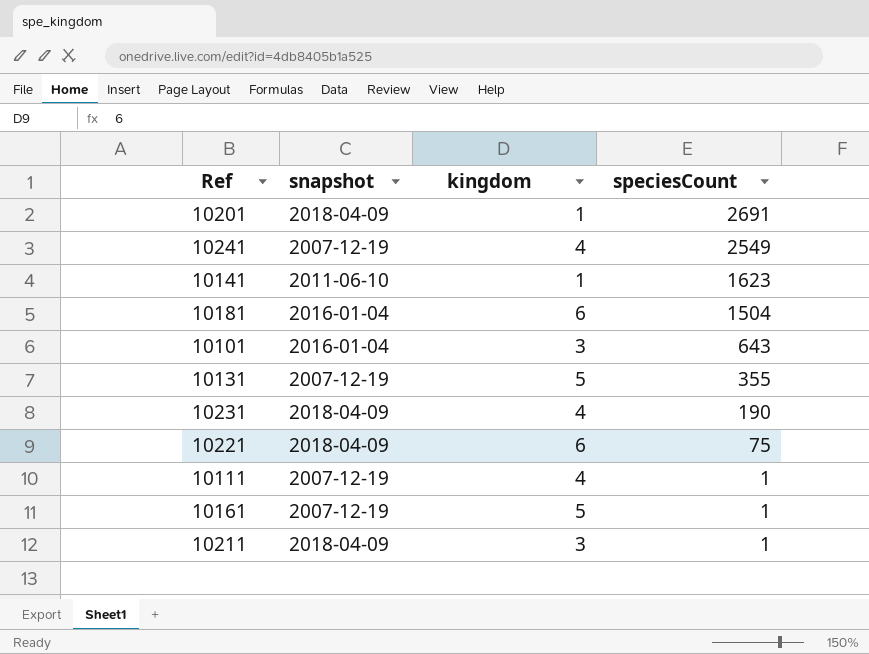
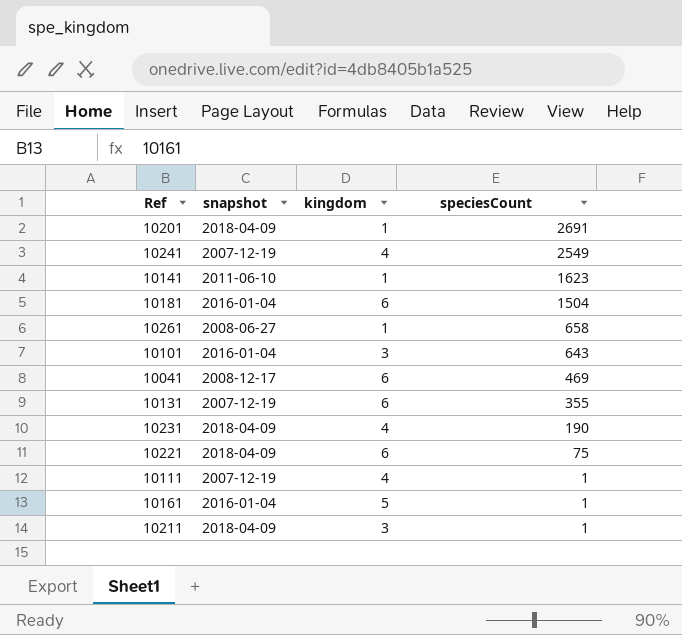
row 10261: none -> 2008-06-27 | 1 | 658
row 10041: none -> 2008-12-17 | 6 | 469
10131 | kingdom: 5 -> 6
10161 | snapshot: 2007-12-19 -> 2016-01-04

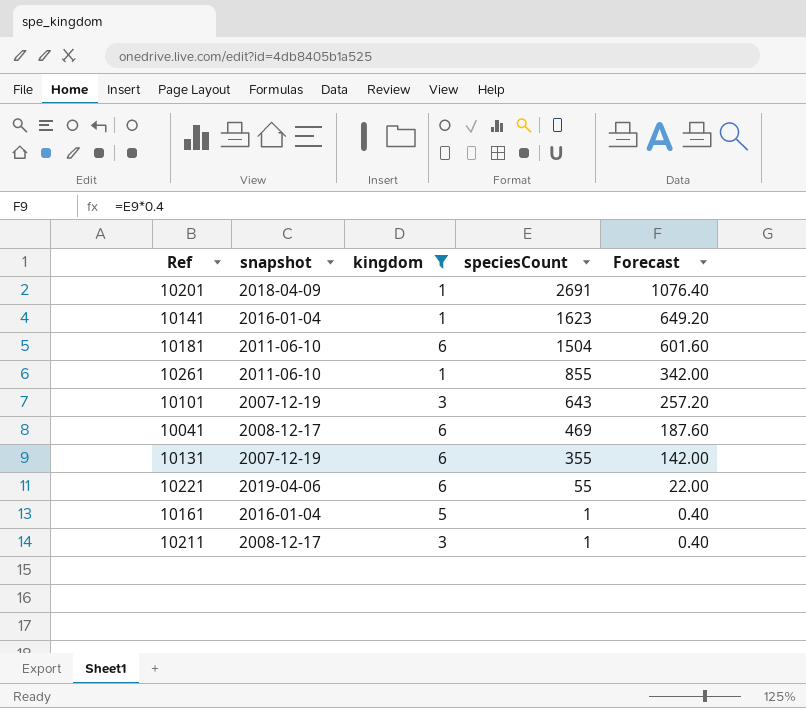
filter: none -> kingdom != 4
column Forecast | formula: none -> [speciesCount] * 0.4
10141 | snapshot: 2011-06-10 -> 2016-01-04
10181 | snapshot: 2016-01-04 -> 2011-06-10
10261 | snapshot: 2008-06-27 -> 2011-06-10
10261 | speciesCount: 658 -> 855
10101 | snapshot: 2016-01-04 -> 2007-12-19
10221 | snapshot: 2018-04-09 -> 2019-04-06
10221 | speciesCount: 75 -> 55
10211 | snapshot: 2018-04-09 -> 2008-12-17

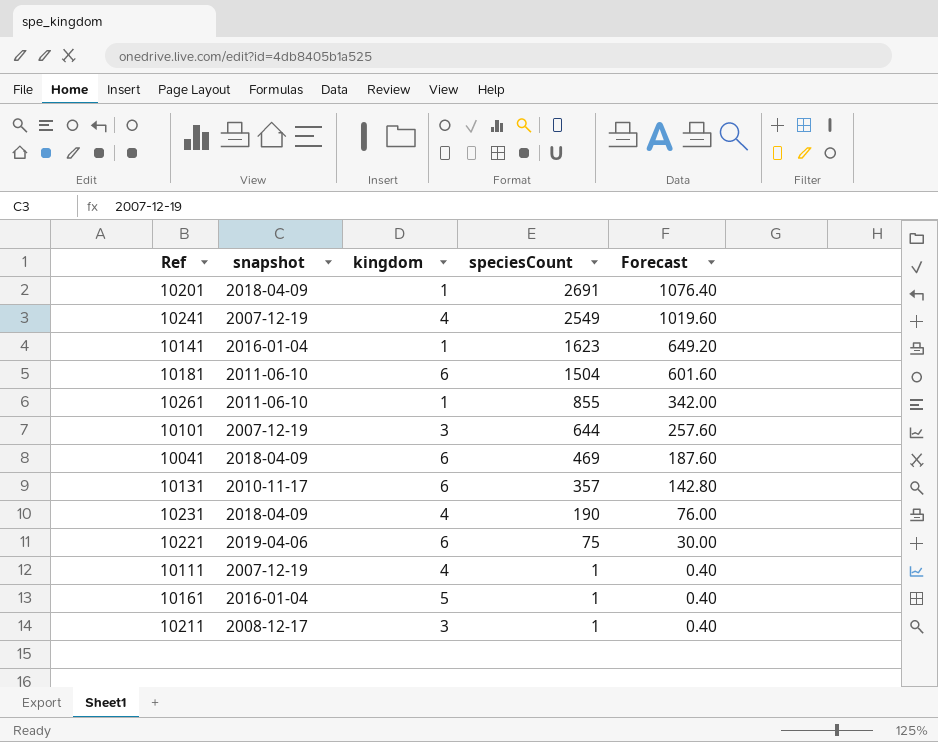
filter: kingdom != 4 -> none
10101 | speciesCount: 643 -> 644
10101 | Forecast: 257.20 -> 257.60
10041 | snapshot: 2008-12-17 -> 2018-04-09
10131 | snapshot: 2007-12-19 -> 2010-11-17
10131 | speciesCount: 355 -> 357
10131 | Forecast: 142.00 -> 142.80
10221 | speciesCount: 55 -> 75
10221 | Forecast: 22.00 -> 30.00

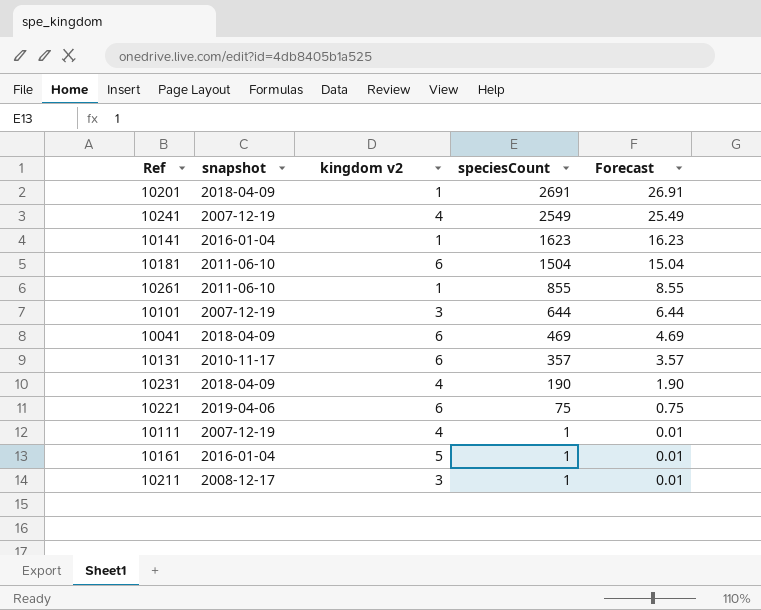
column name: kingdom -> kingdom v2
column Forecast | formula: [speciesCount] * 0.4 -> [speciesCount] * 0.01

